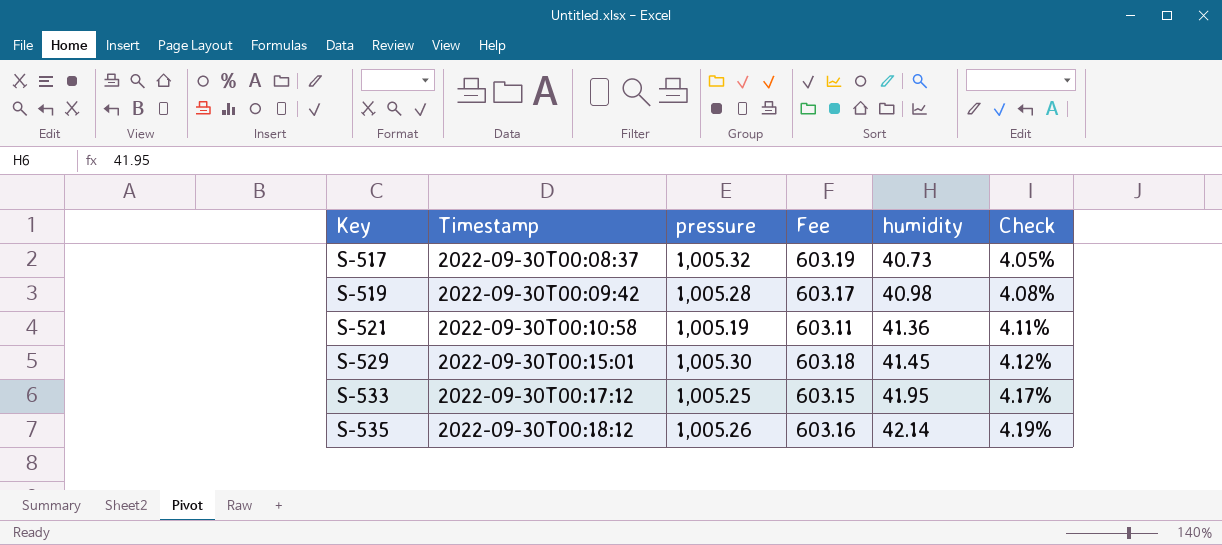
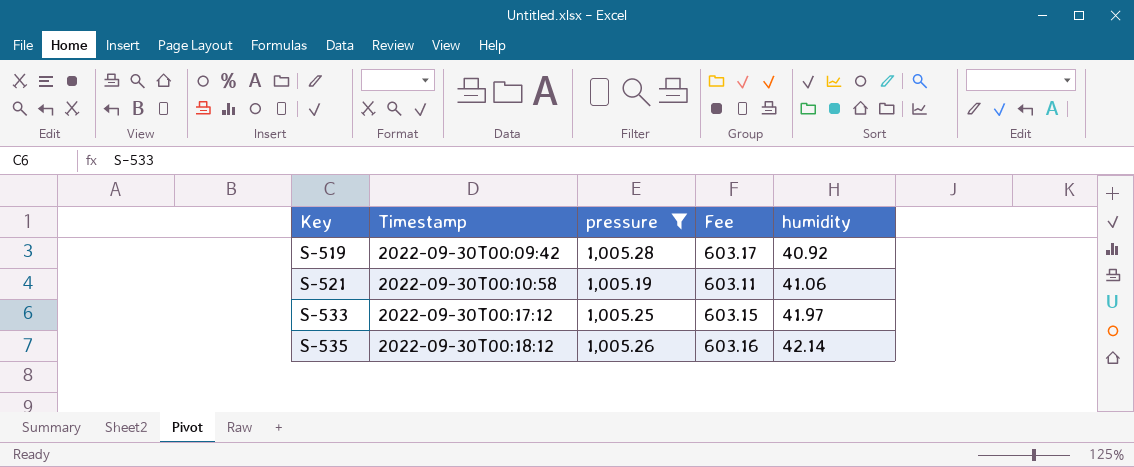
filter: none -> pressure <= 1,005.28
column Check | formula: [humidity] / [pressure] -> none
S-519 | humidity: 40.98 -> 40.92
S-521 | humidity: 41.36 -> 41.06
S-533 | humidity: 41.95 -> 41.97

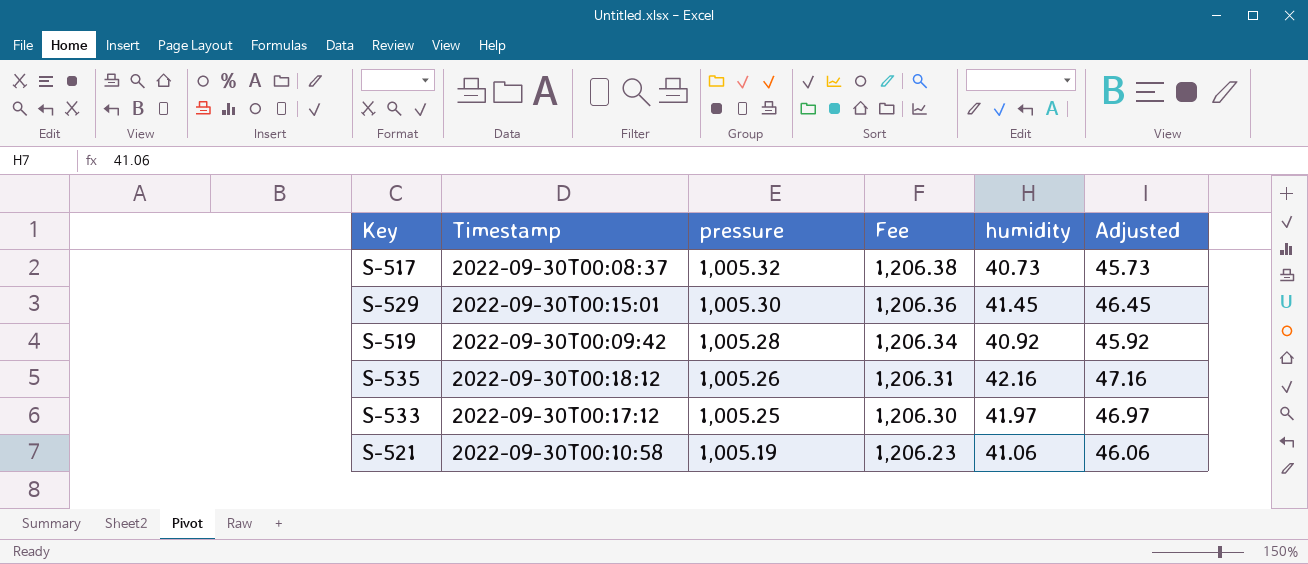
filter: pressure <= 1,005.28 -> none
row order: Key ascending -> pressure descending
column Fee | formula: [pressure] * 0.6 -> [pressure] * 1.2
column Adjusted | formula: none -> [humidity] + 5
S-535 | humidity: 42.14 -> 42.16

